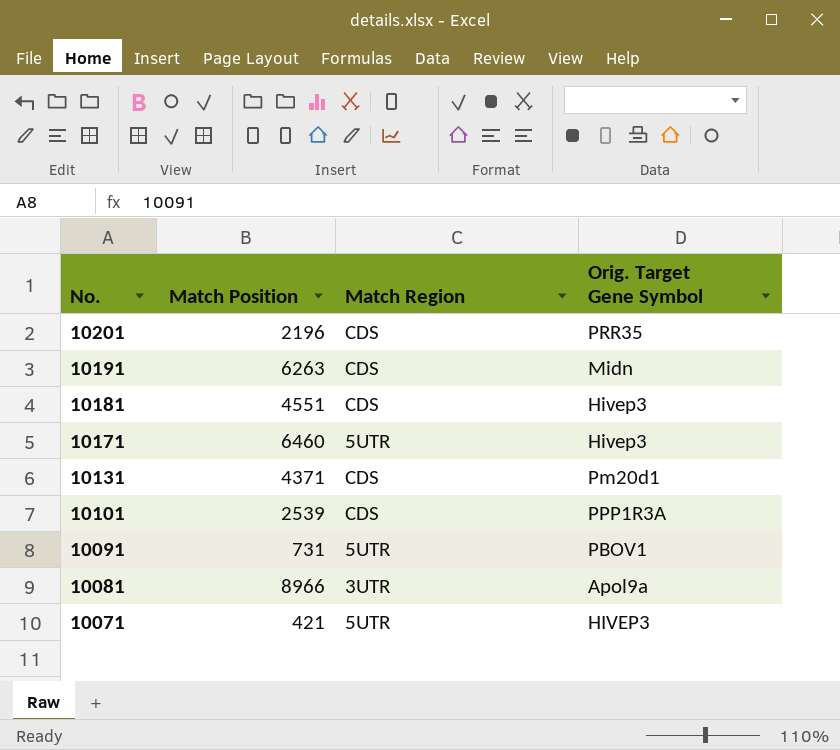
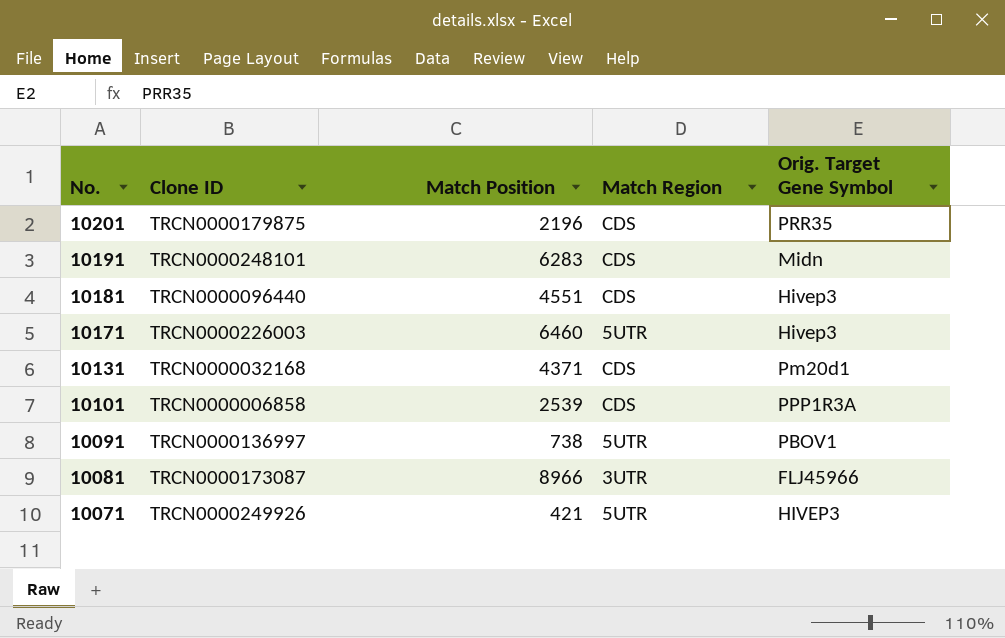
column Clone ID | position: none -> 2
10191 | Match Position: 6263 -> 6283
10091 | Match Position: 731 -> 738
10081 | Orig. Target Gene Symbol: Apol9a -> FLJ45966

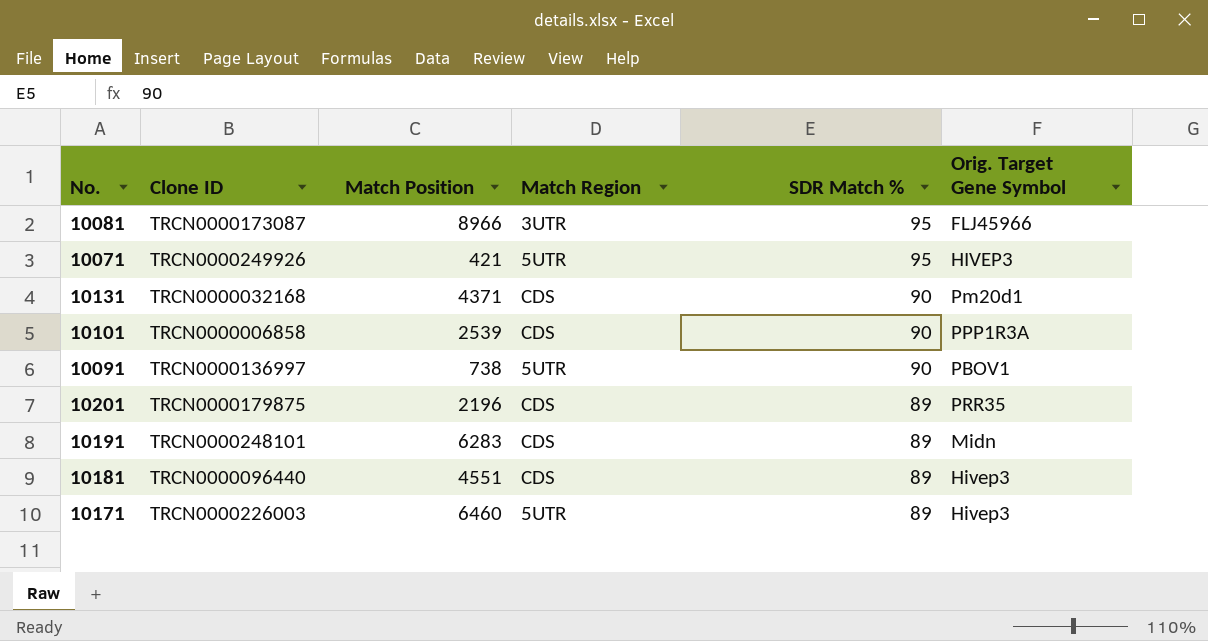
row order: No. descending -> SDR Match % descending
column SDR Match % | position: none -> 5

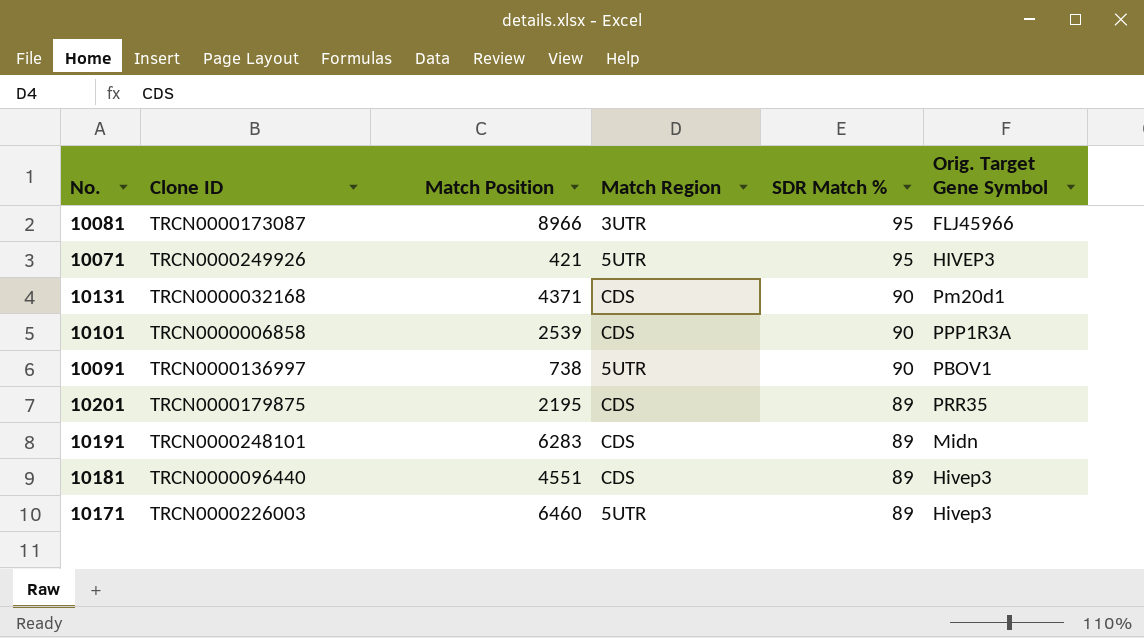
10201 | Match Position: 2196 -> 2195

